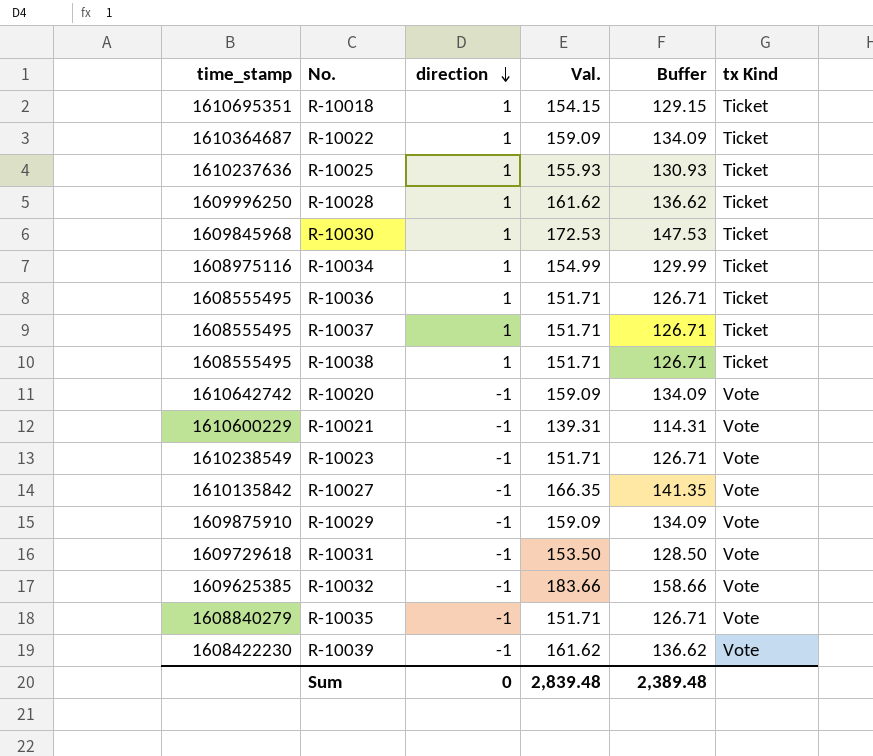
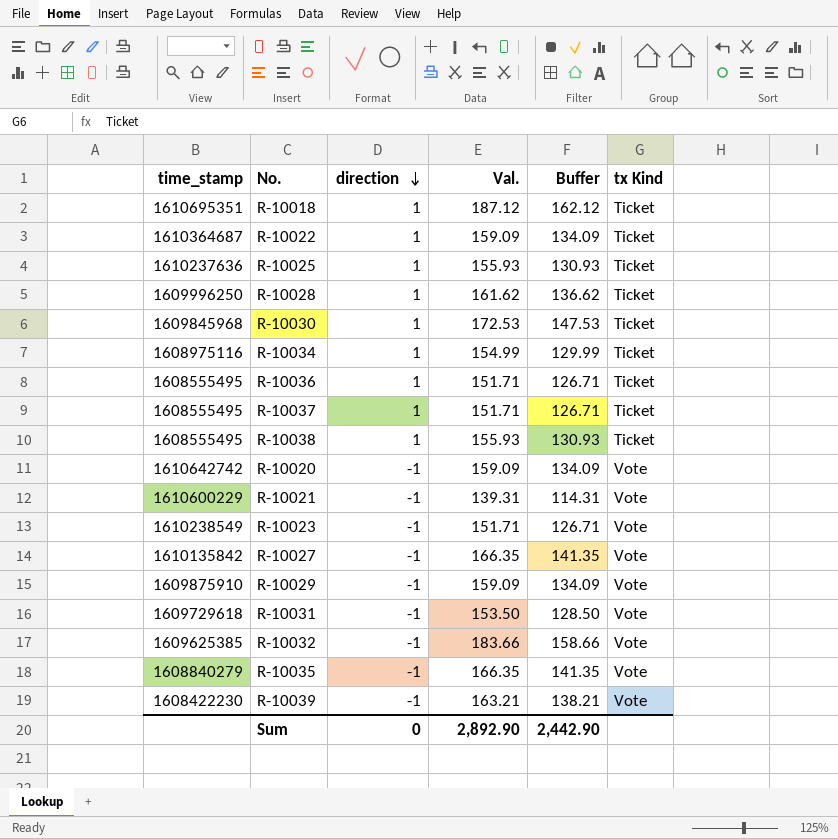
R-10018 | Val.: 154.15 -> 187.12
R-10018 | Buffer: 129.15 -> 162.12
R-10038 | Val.: 151.71 -> 155.93
R-10038 | Buffer: 126.71 -> 130.93
R-10035 | Val.: 151.71 -> 166.35
R-10035 | Buffer: 126.71 -> 141.35
R-10039 | Val.: 161.62 -> 163.21
R-10039 | Buffer: 136.62 -> 138.21
Sum | Val.: 2,839.48 -> 2,892.90
Sum | Buffer: 2,389.48 -> 2,442.90

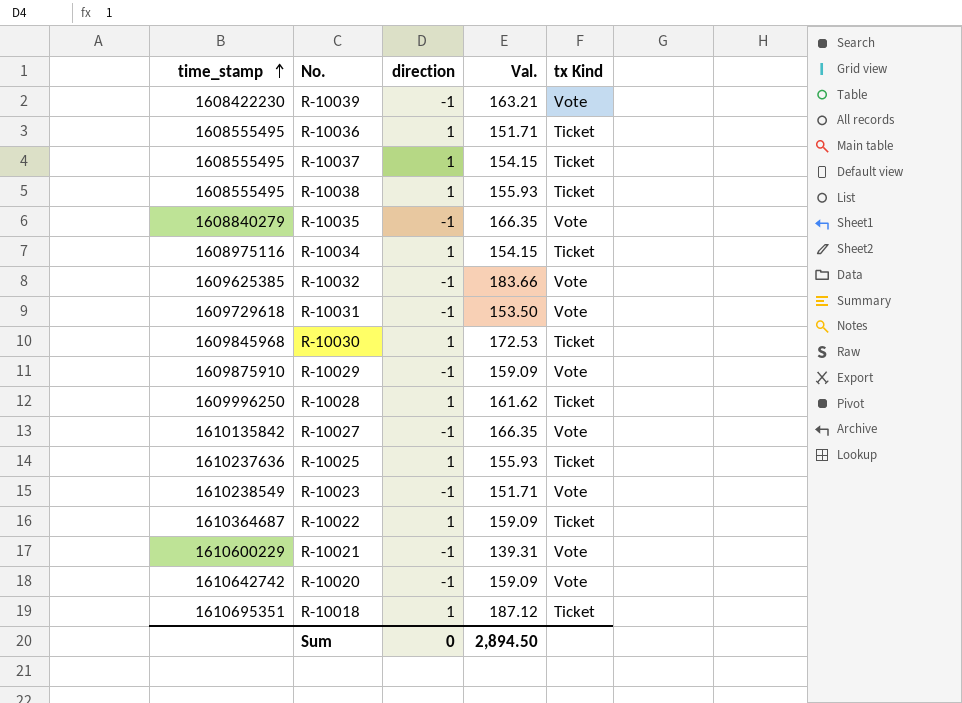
row order: direction descending -> time_stamp ascending
column Buffer | formula: [Val.] - 25 -> none
R-10037 | Val.: 151.71 -> 154.15
R-10034 | Val.: 154.99 -> 154.15
Sum | Val.: 2,892.90 -> 2,894.50

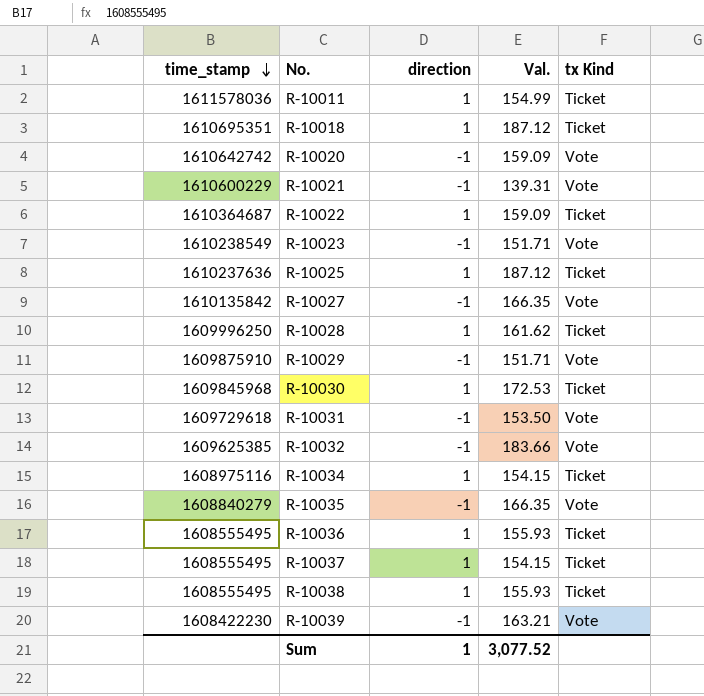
row order: time_stamp ascending -> time_stamp descending
row R-10011: none -> 1611578036 | 1 | 154.99 | Ticket
R-10025 | Val.: 155.93 -> 187.12
R-10029 | Val.: 159.09 -> 151.71
R-10036 | Val.: 151.71 -> 155.93
Sum | direction: 0 -> 1
Sum | Val.: 2,894.50 -> 3,077.52

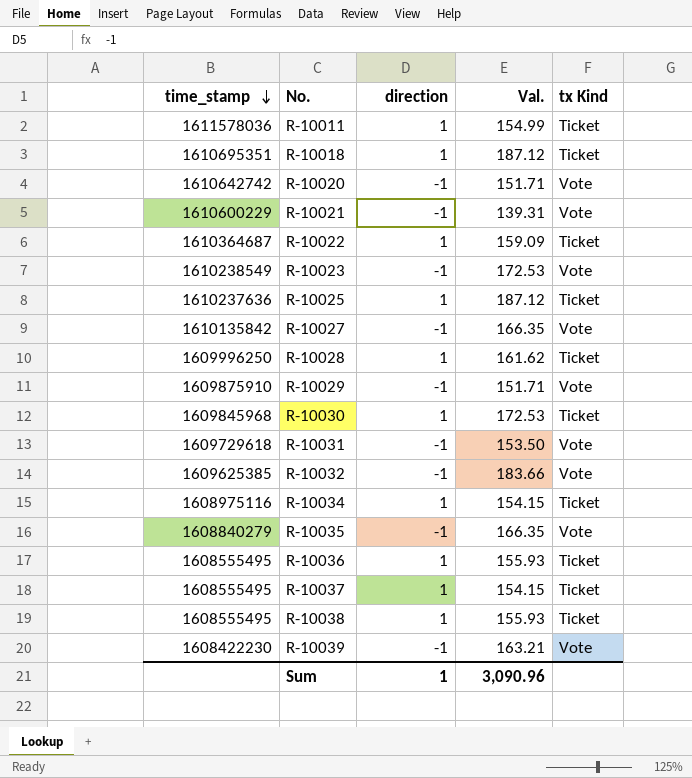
R-10020 | Val.: 159.09 -> 151.71
R-10023 | Val.: 151.71 -> 172.53
Sum | Val.: 3,077.52 -> 3,090.96

